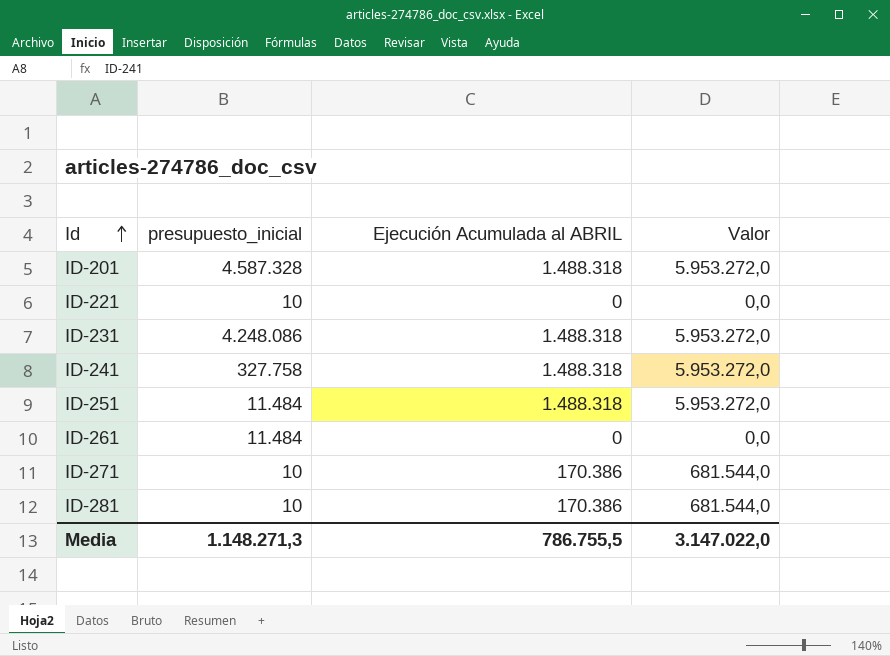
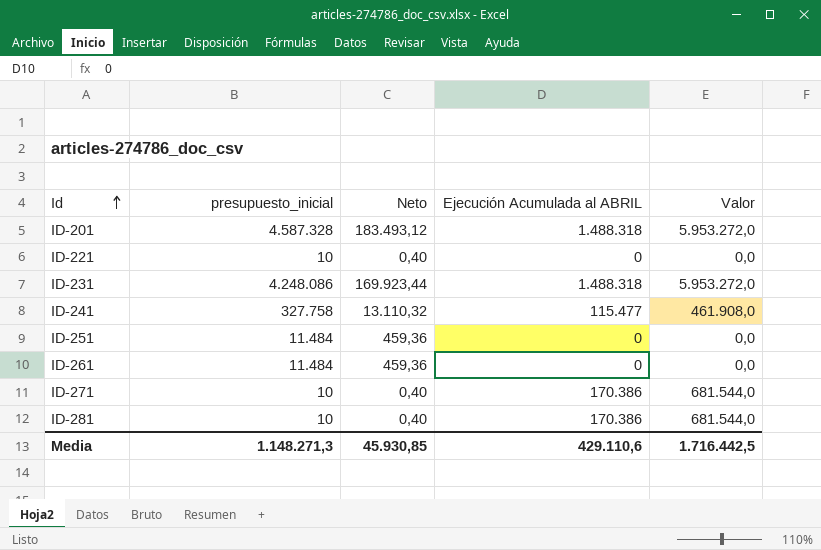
column Neto | formula: none -> [presupuesto_inicial] * 0,04
ID-241 | Ejecución Acumulada al ABRIL: 1.488.318 -> 115.477
ID-241 | Valor: 5.953.272,0 -> 461.908,0
ID-251 | Ejecución Acumulada al ABRIL: 1.488.318 -> 0
ID-251 | Valor: 5.953.272,0 -> 0,0
Media | Ejecución Acumulada al ABRIL: 786.755,5 -> 429.110,6
Media | Valor: 3.147.022,0 -> 1.716.442,5

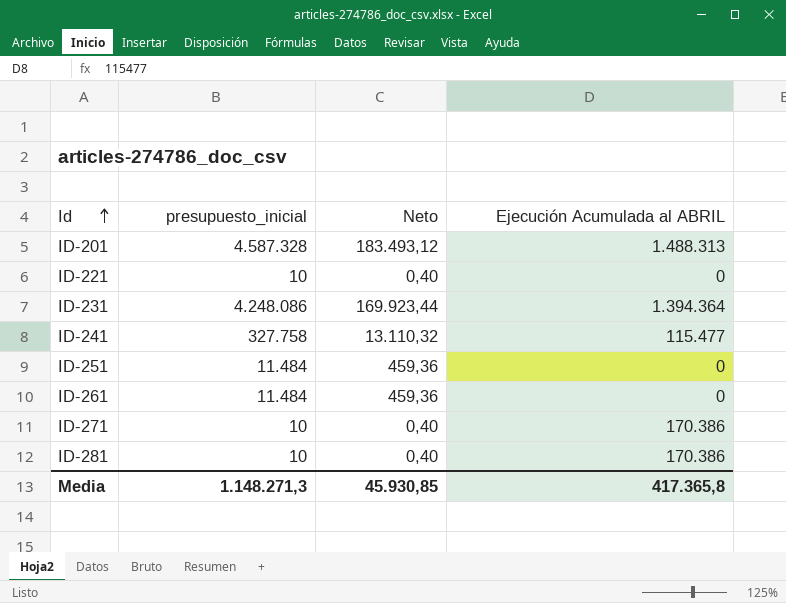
column Valor | formula: [Ejecución Acumulada al ABRIL] * 4 -> none
ID-201 | Ejecución Acumulada al ABRIL: 1.488.318 -> 1.488.313
ID-231 | Ejecución Acumulada al ABRIL: 1.488.318 -> 1.394.364
Media | Ejecución Acumulada al ABRIL: 429.110,6 -> 417.365,8

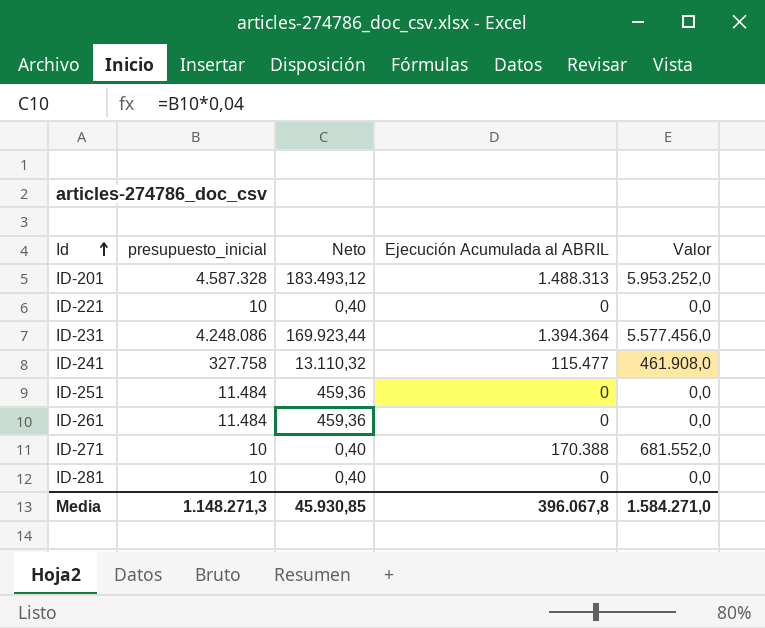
column Valor | formula: none -> [Ejecución Acumulada al ABRIL] * 4
ID-271 | Ejecución Acumulada al ABRIL: 170.386 -> 170.388
ID-281 | Ejecución Acumulada al ABRIL: 170.386 -> 0
Media | Ejecución Acumulada al ABRIL: 417.365,8 -> 396.067,8

